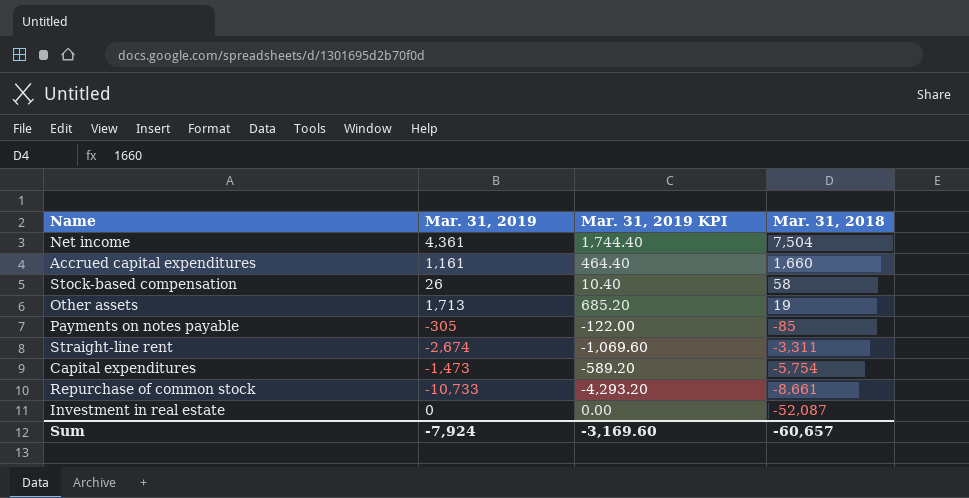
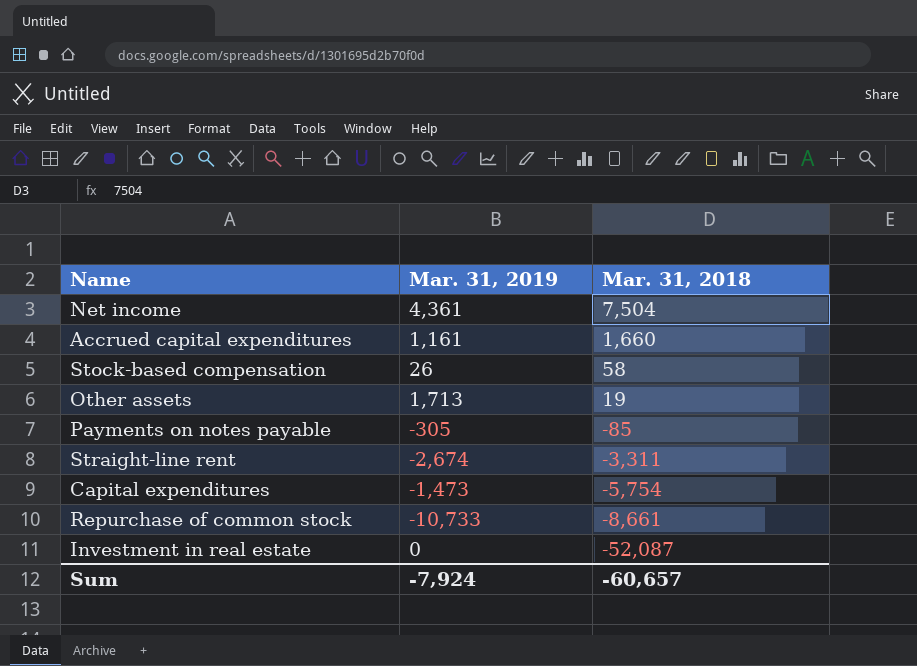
column Mar. 31, 2019 KPI | formula: [Mar. 31, 2019] * 0.4 -> none

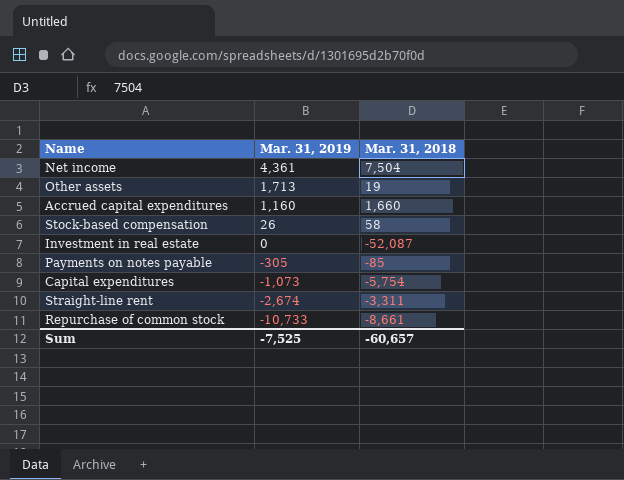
row order: Mar. 31, 2018 descending -> Mar. 31, 2019 descending
Accrued capital expenditures | Mar. 31, 2019: 1,161 -> 1,160
Capital expenditures | Mar. 31, 2019: -1,473 -> -1,073
Sum | Mar. 31, 2019: -7,924 -> -7,525

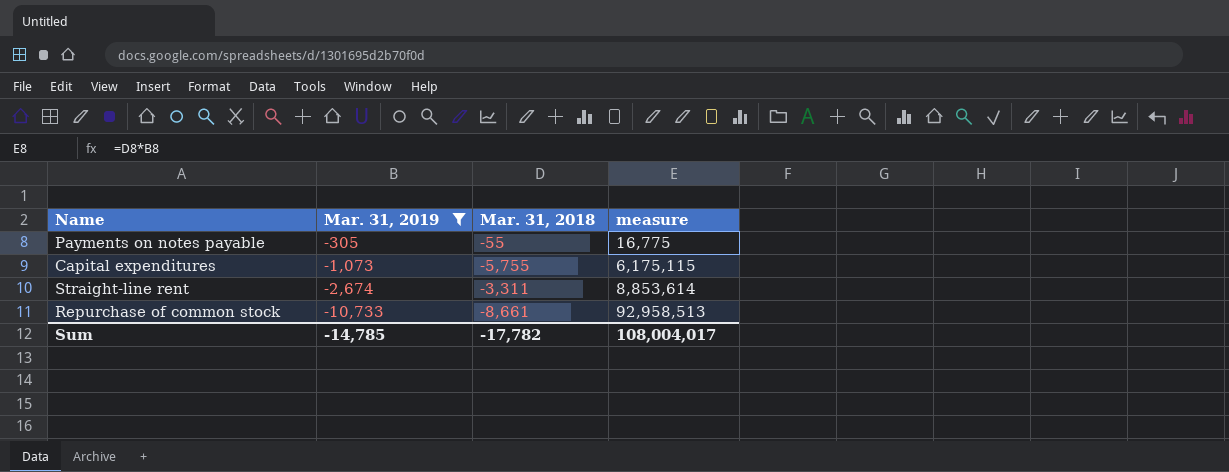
filter: none -> Mar. 31, 2019 <= -305
column measure | formula: none -> [Mar. 31, 2019] * [Mar. 31, 2018]
Payments on notes payable | Mar. 31, 2018: -85 -> -55
Capital expenditures | Mar. 31, 2018: -5,754 -> -5,755
Sum | Mar. 31, 2019: -7,525 -> -14,785
Sum | Mar. 31, 2018: -60,657 -> -17,782

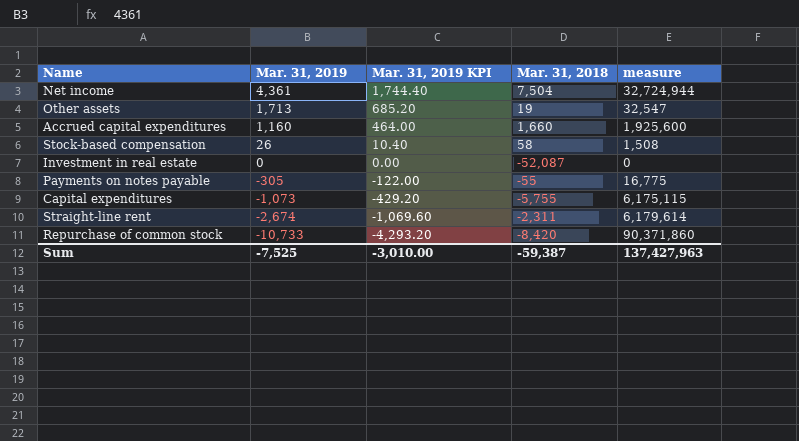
filter: Mar. 31, 2019 <= -305 -> none
column Mar. 31, 2019 KPI | formula: none -> [Mar. 31, 2019] * 0.4
Straight-line rent | Mar. 31, 2018: -3,311 -> -2,311
Straight-line rent | measure: 8,853,614 -> 6,179,614
Repurchase of common stock | Mar. 31, 2018: -8,661 -> -8,420
Repurchase of common stock | measure: 92,958,513 -> 90,371,860
Sum | Mar. 31, 2019: -14,785 -> -7,525
Sum | Mar. 31, 2018: -17,782 -> -59,387
Sum | measure: 108,004,017 -> 137,427,963

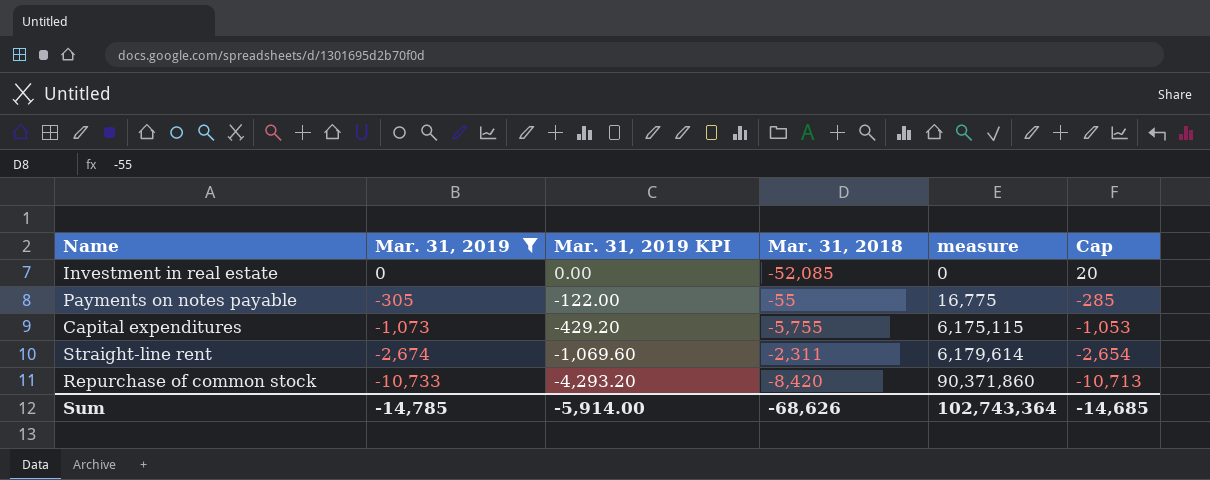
filter: none -> Mar. 31, 2019 <= 0
column Cap | formula: none -> [Mar. 31, 2019] + 20
Investment in real estate | Mar. 31, 2018: -52,087 -> -52,085
Sum | Mar. 31, 2019: -7,525 -> -14,785
Sum | Mar. 31, 2019 KPI: -3,010.00 -> -5,914.00
Sum | Mar. 31, 2018: -59,387 -> -68,626
Sum | measure: 137,427,963 -> 102,743,364

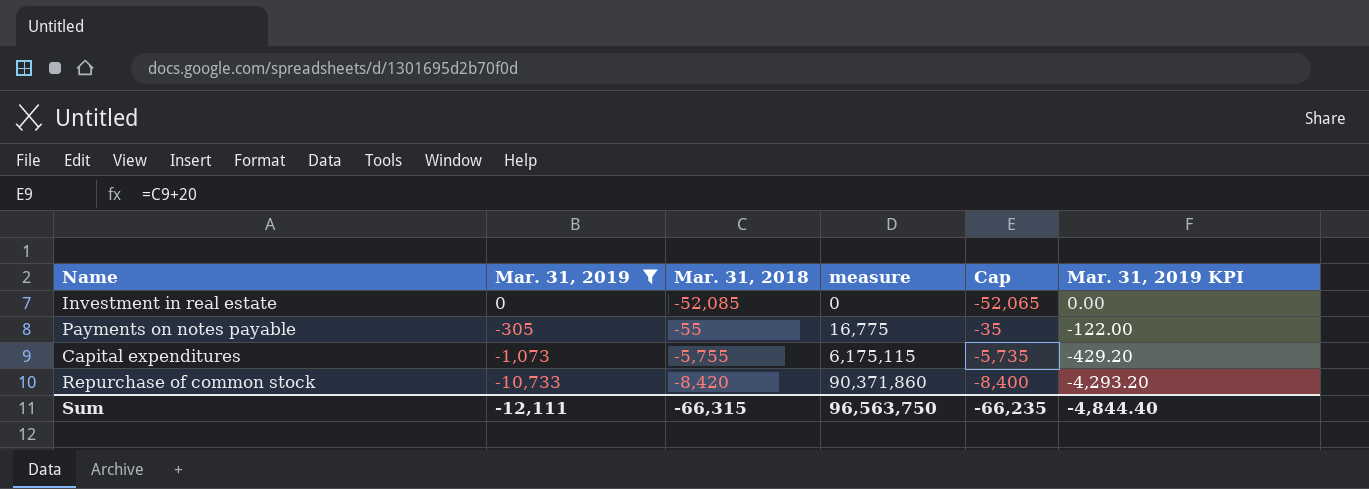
column Cap | formula: [Mar. 31, 2019] + 20 -> [Mar. 31, 2018] + 20
column Mar. 31, 2019 KPI | position: 3 -> 6
row Straight-line rent: -2,674 | -1,069.60 | -2,311 | 6,179,614 | -2,654 -> none
Sum | Mar. 31, 2019: -14,785 -> -12,111
Sum | Mar. 31, 2018: -68,626 -> -66,315
Sum | measure: 102,743,364 -> 96,563,750
Sum | Cap: -14,685 -> -66,235
Sum | Mar. 31, 2019 KPI: -5,914.00 -> -4,844.40

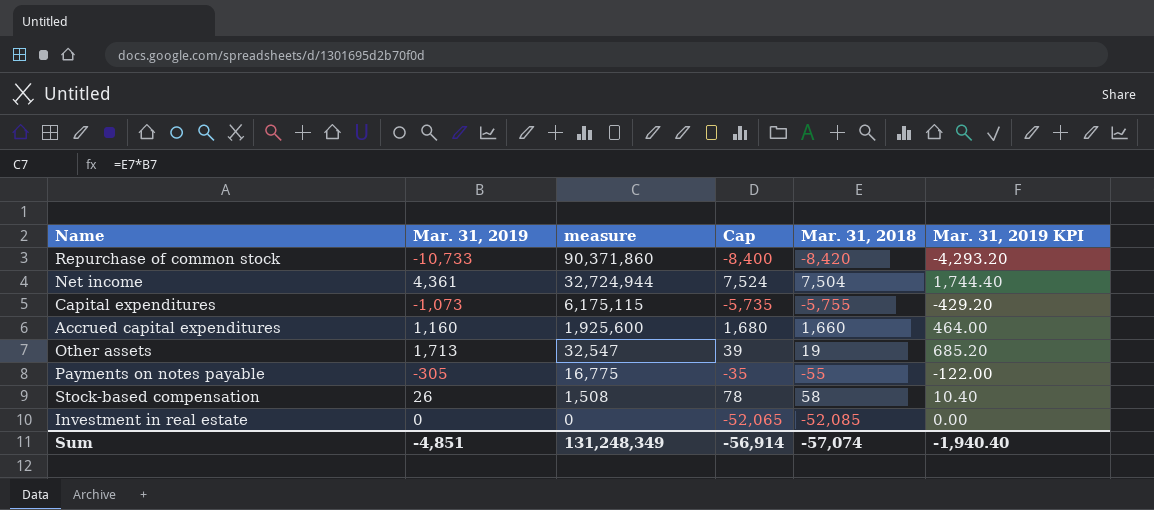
filter: Mar. 31, 2019 <= 0 -> none
row order: Mar. 31, 2019 descending -> measure descending
column Mar. 31, 2018 | position: 3 -> 5
Sum | Mar. 31, 2019: -12,111 -> -4,851
Sum | measure: 96,563,750 -> 131,248,349
Sum | Cap: -66,235 -> -56,914
Sum | Mar. 31, 2018: -66,315 -> -57,074
Sum | Mar. 31, 2019 KPI: -4,844.40 -> -1,940.40

